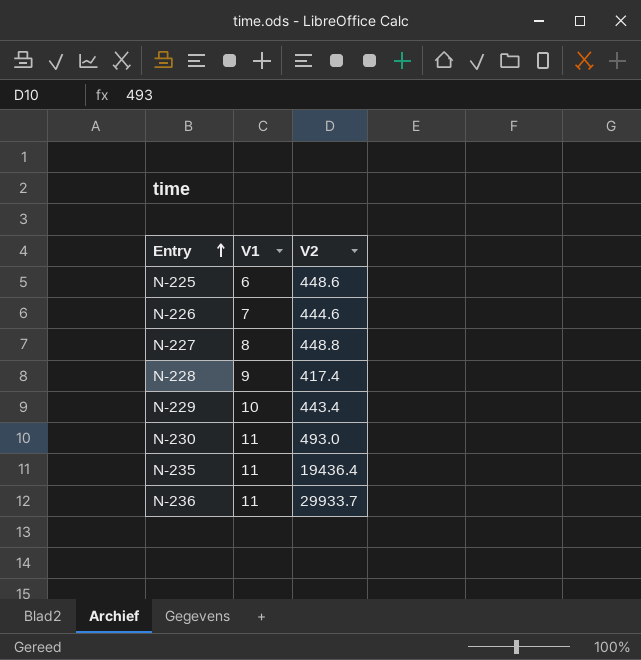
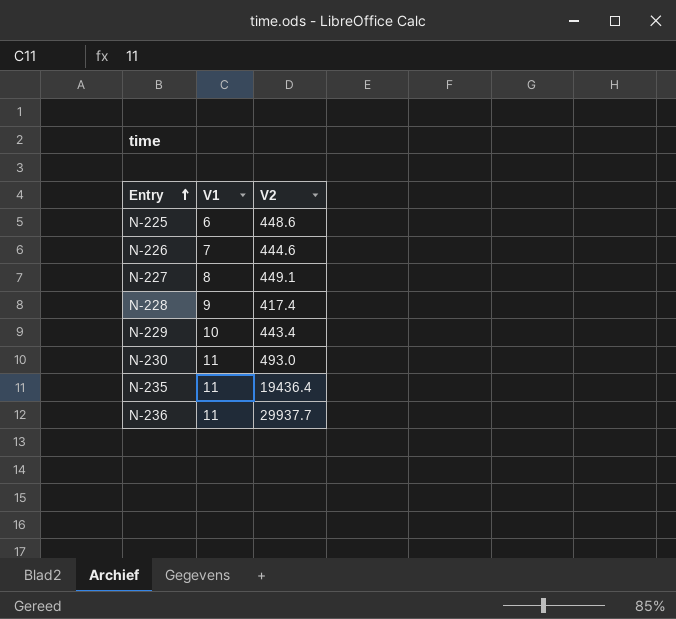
N-227 | V2: 448.8 -> 449.1
N-236 | V2: 29933.7 -> 29937.7

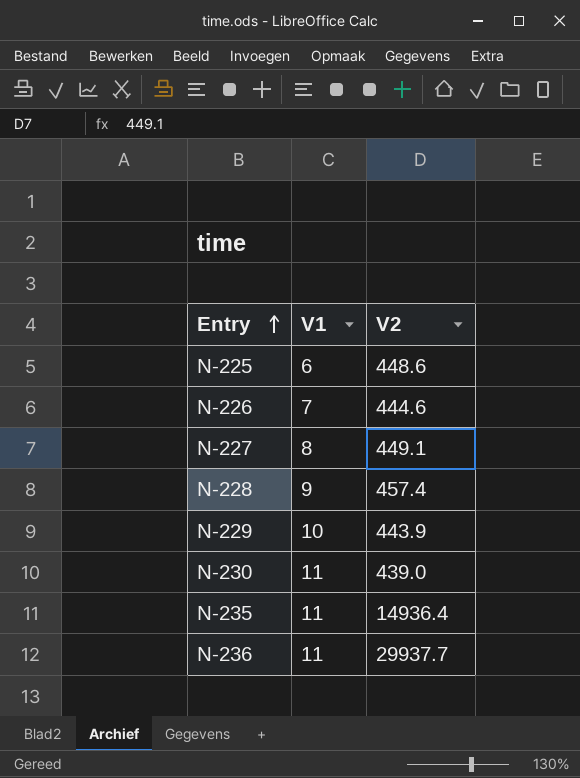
N-228 | V2: 417.4 -> 457.4
N-229 | V2: 443.4 -> 443.9
N-230 | V2: 493.0 -> 439.0
N-235 | V2: 19436.4 -> 14936.4

